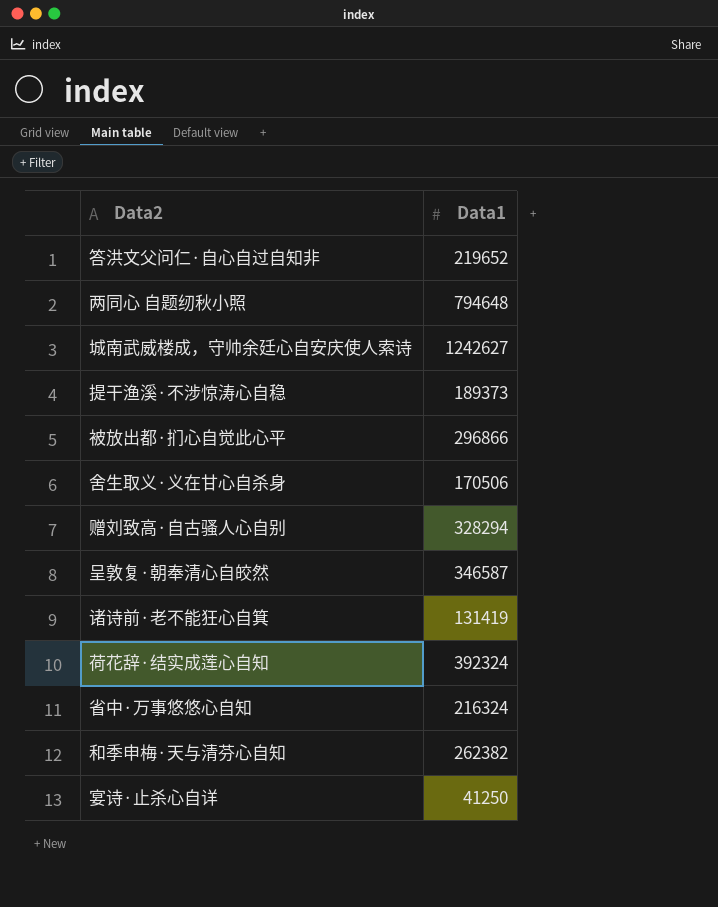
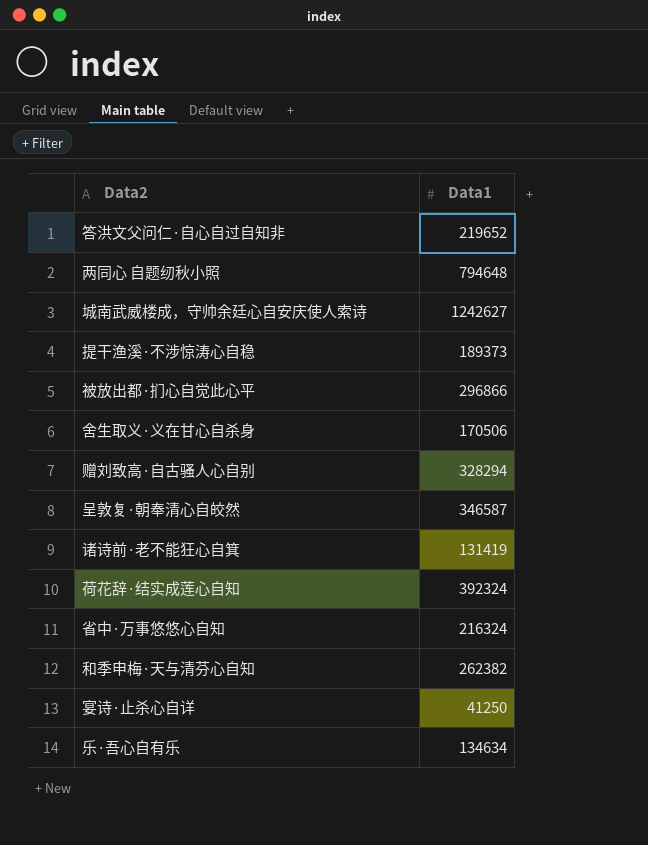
row 乐·吾心自有乐: none -> 134634

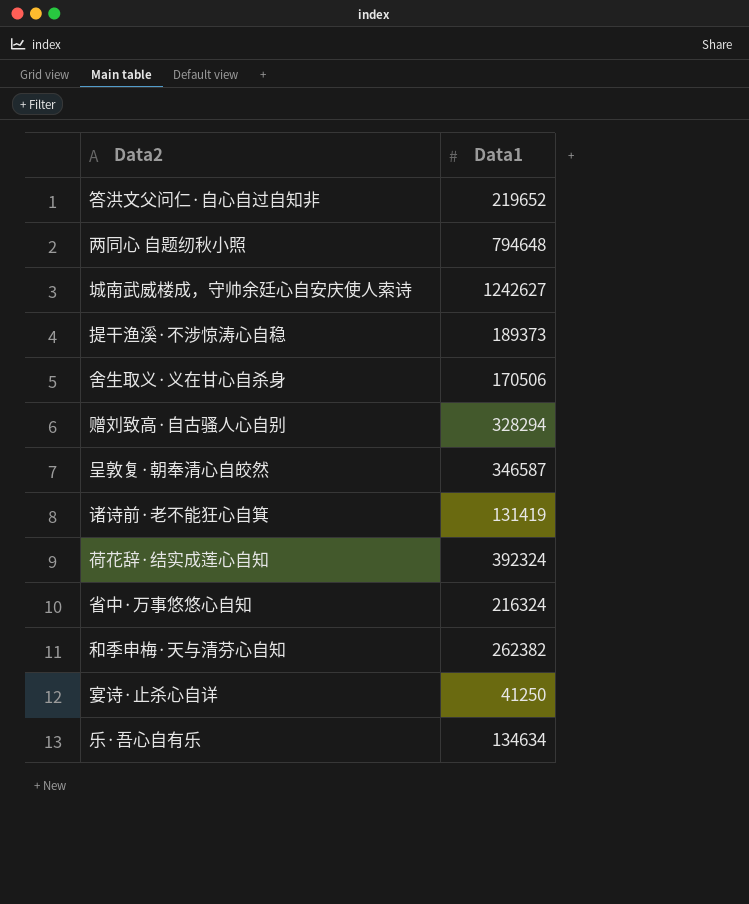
row 被放出都·扪心自觉此心平: 296866 -> none

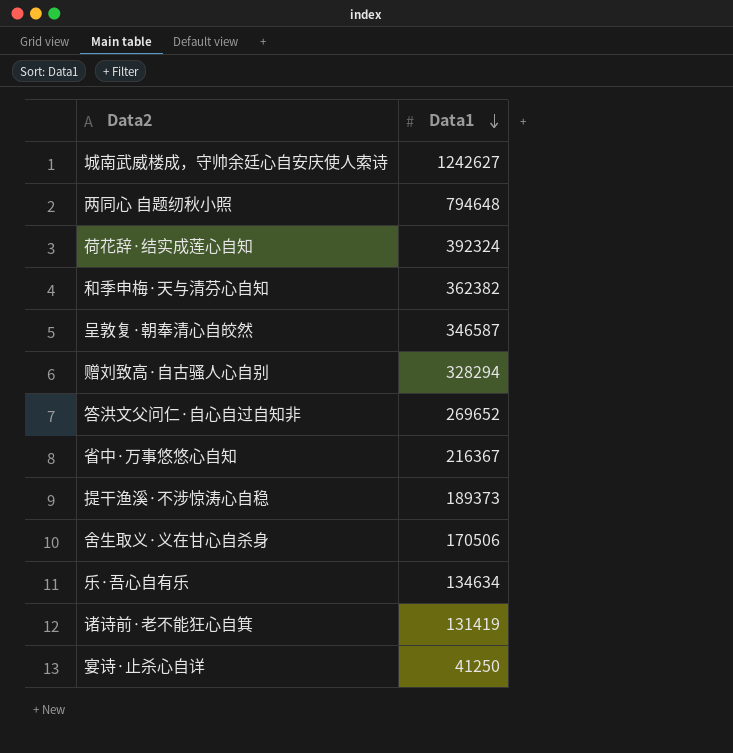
row order: none -> Data1 descending
和季申梅·天与清芬心自知 | Data1: 262382 -> 362382
答洪文父问仁·自心自过自知非 | Data1: 219652 -> 269652
省中·万事悠悠心自知 | Data1: 216324 -> 216367

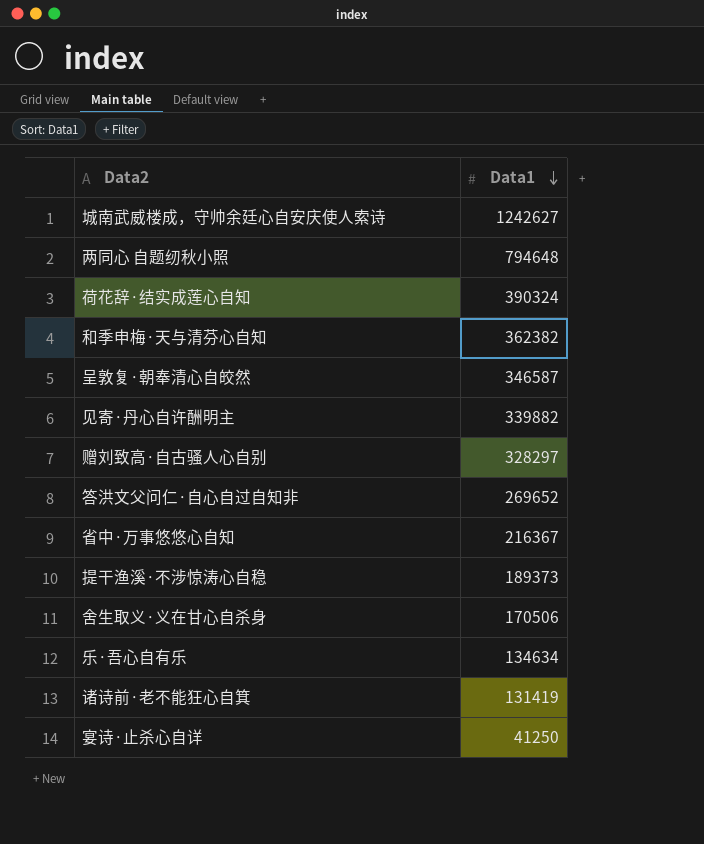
荷花辞·结实成莲心自知 | Data1: 392324 -> 390324
row 见寄·丹心自许酬明主: none -> 339882
赠刘致高·自古骚人心自别 | Data1: 328294 -> 328297

